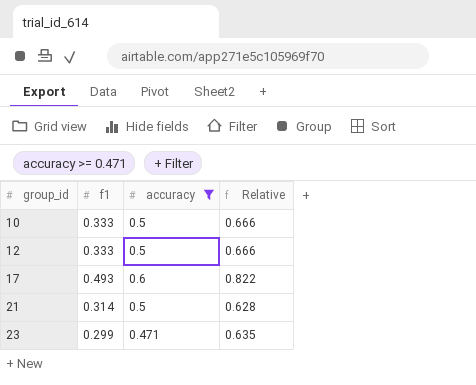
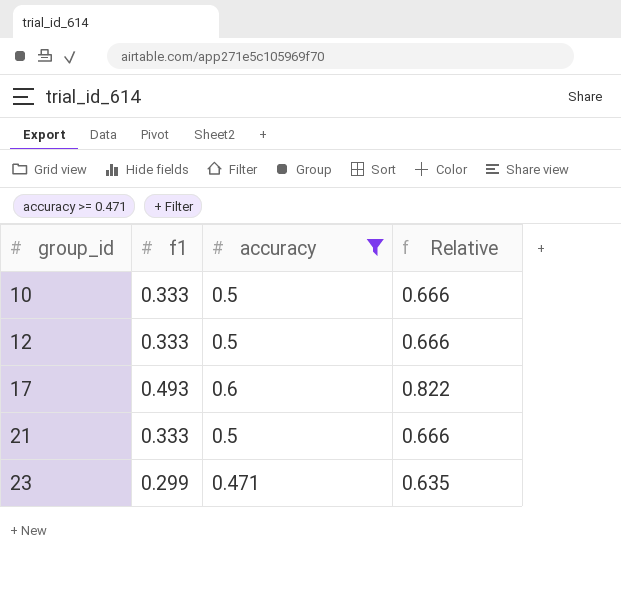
21 | f1: 0.314 -> 0.333
21 | Relative: 0.628 -> 0.666

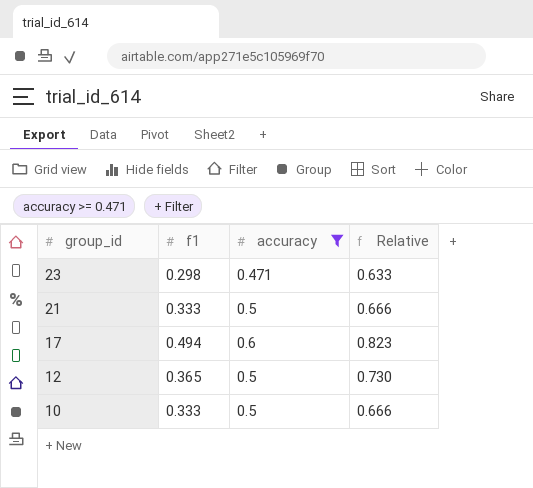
row order: group_id ascending -> group_id descending
23 | f1: 0.299 -> 0.298
23 | Relative: 0.635 -> 0.633
17 | f1: 0.493 -> 0.494
17 | Relative: 0.822 -> 0.823
12 | f1: 0.333 -> 0.365
12 | Relative: 0.666 -> 0.730

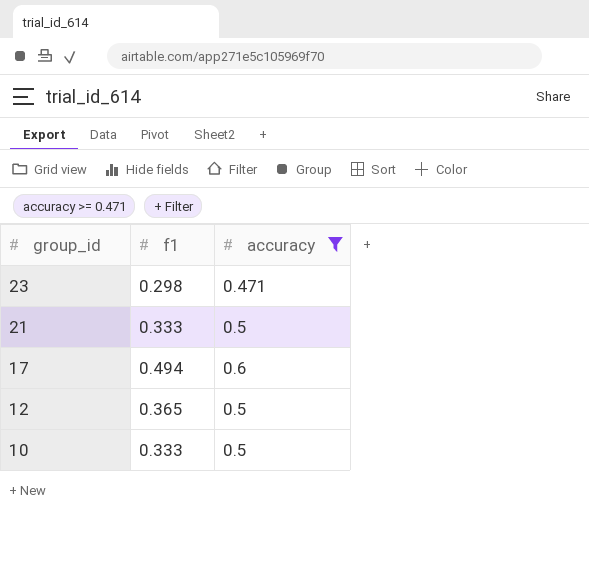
column Relative | formula: [f1] / [accuracy] -> none

